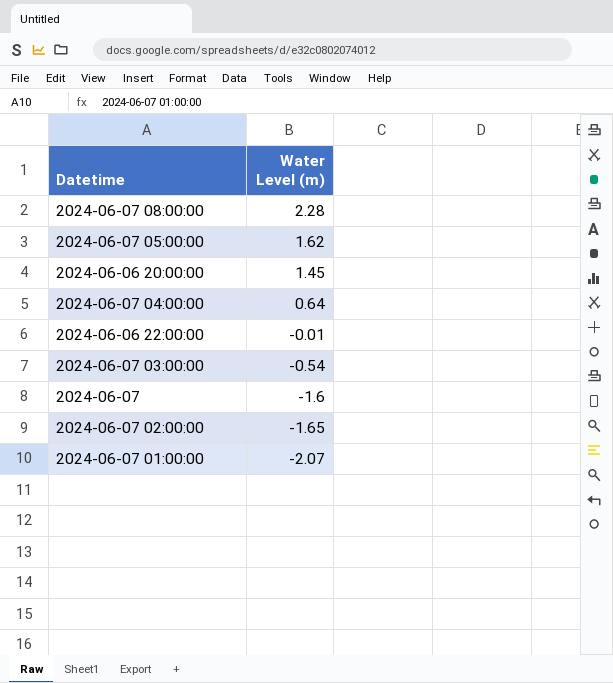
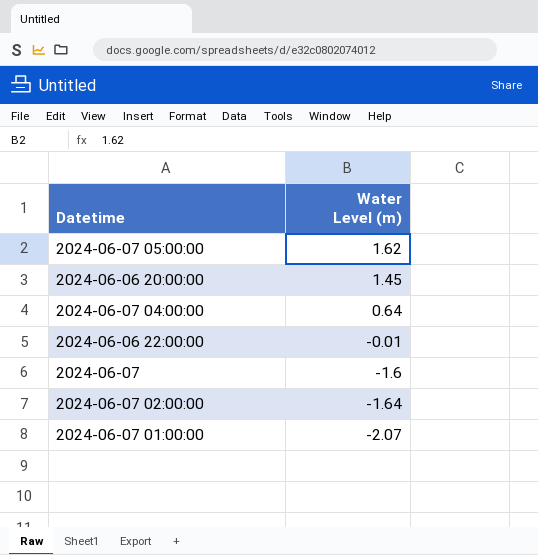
row 2024-06-07 08:00:00: 2.28 -> none
row 2024-06-07 03:00:00: -0.54 -> none
2024-06-07 02:00:00 | Water Level (m): -1.65 -> -1.64

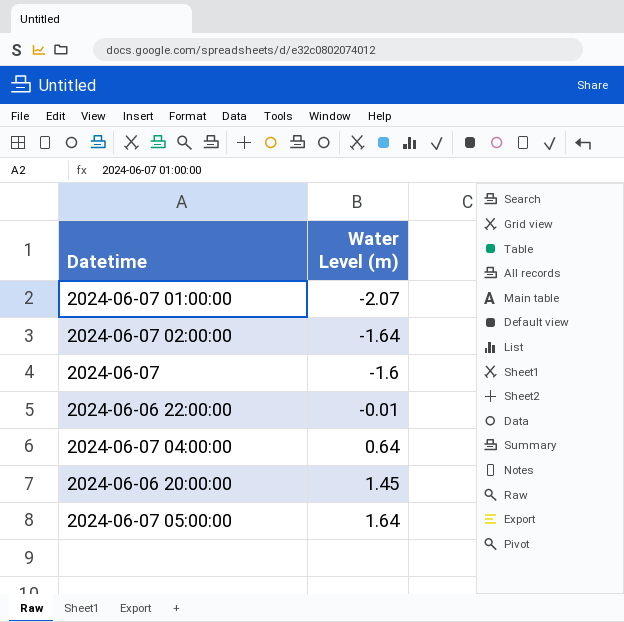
row order: Water Level (m) descending -> Water Level (m) ascending
2024-06-07 05:00:00 | Water Level (m): 1.62 -> 1.64

